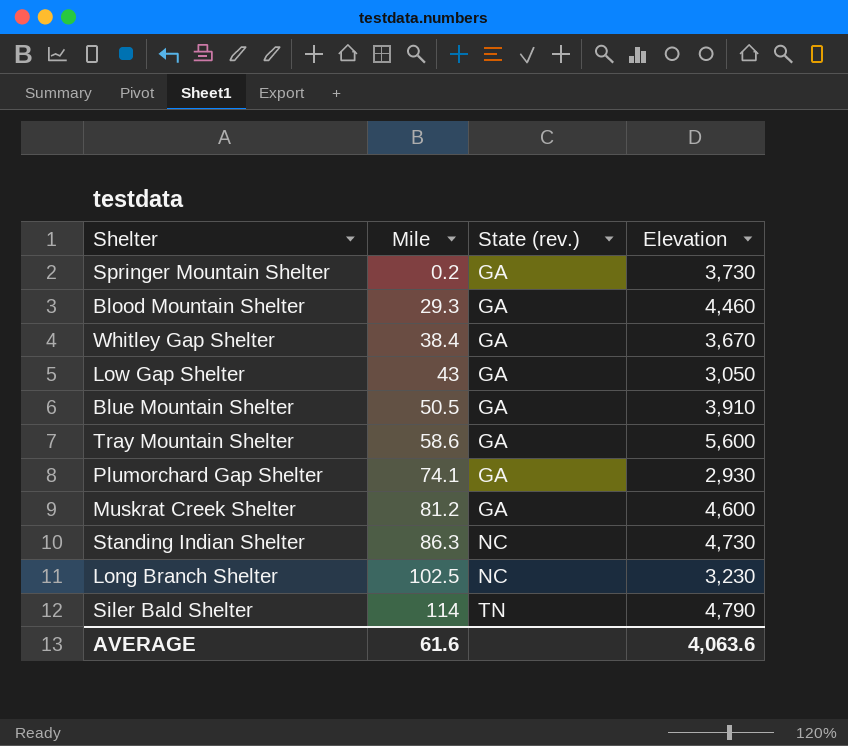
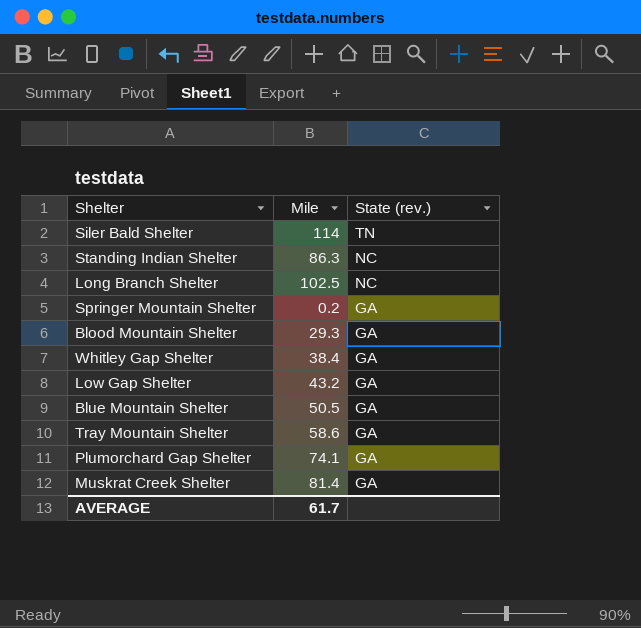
row order: Mile ascending -> State (rev.) descending
column Elevation | position: 4 -> none
Low Gap Shelter | Mile: 43 -> 43.2
Muskrat Creek Shelter | Mile: 81.2 -> 81.4
AVERAGE | Mile: 61.6 -> 61.7

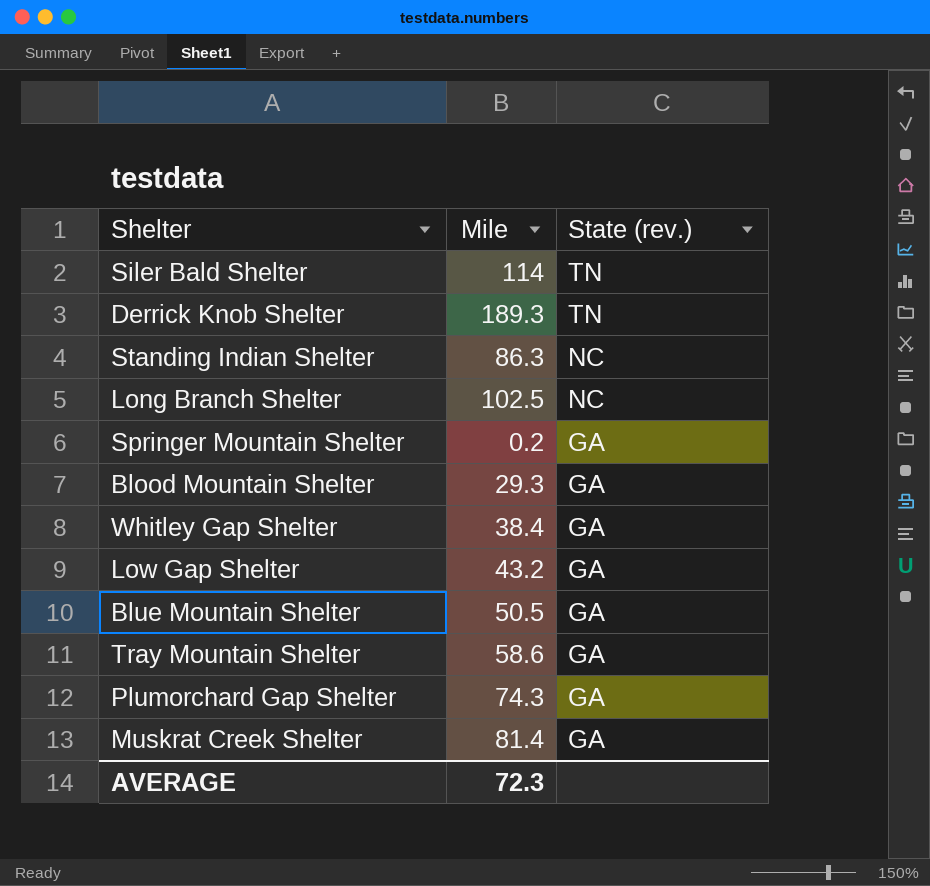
row Derrick Knob Shelter: none -> 189.3 | TN
Plumorchard Gap Shelter | Mile: 74.1 -> 74.3
AVERAGE | Mile: 61.7 -> 72.3

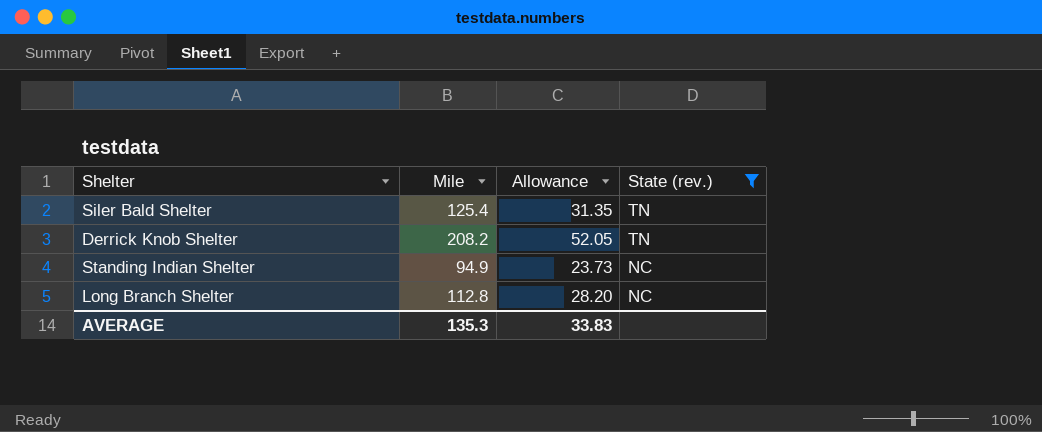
filter: none -> State (rev.) != GA
column Allowance | formula: none -> [Mile] * 0.25
Siler Bald Shelter | Mile: 114 -> 125.4
Derrick Knob Shelter | Mile: 189.3 -> 208.2
Standing Indian Shelter | Mile: 86.3 -> 94.9
Long Branch Shelter | Mile: 102.5 -> 112.8
AVERAGE | Mile: 72.3 -> 135.3

